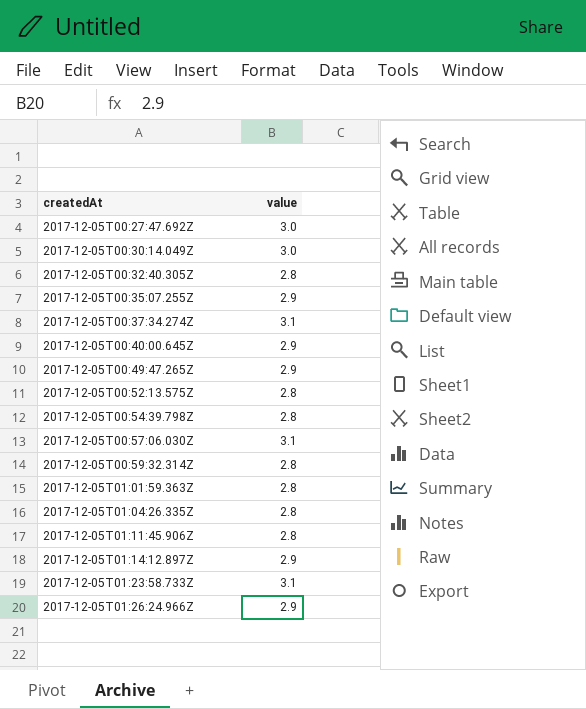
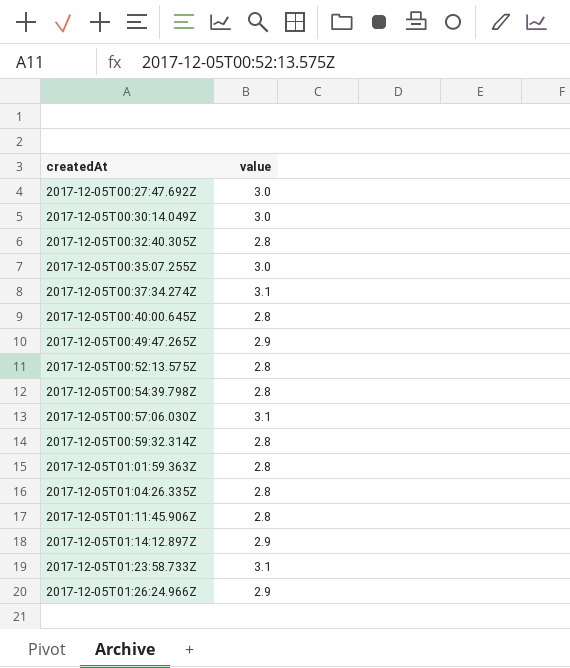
2017-12-05T00:35:07.255Z | value: 2.9 -> 3.0
2017-12-05T00:40:00.645Z | value: 2.9 -> 2.8

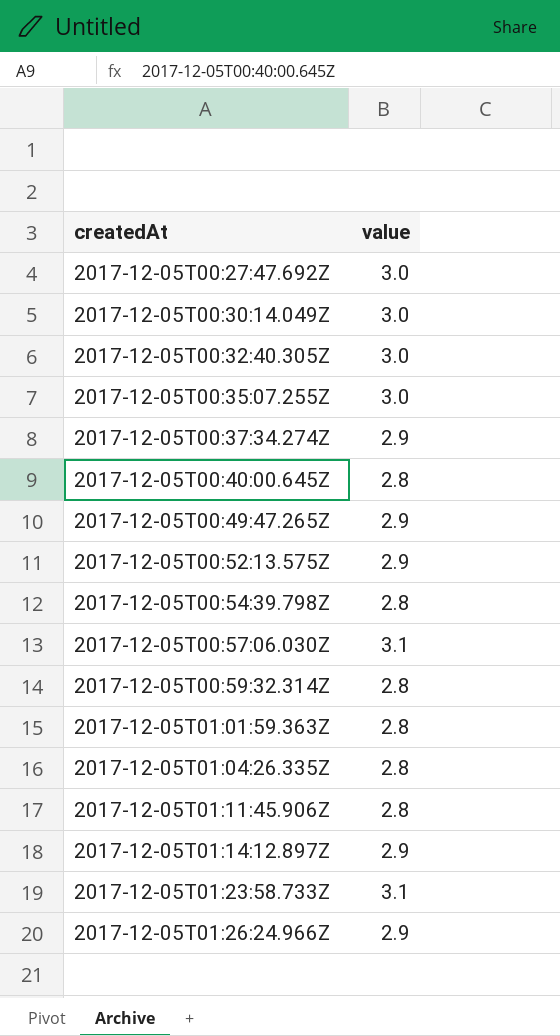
2017-12-05T00:32:40.305Z | value: 2.8 -> 3.0
2017-12-05T00:37:34.274Z | value: 3.1 -> 2.9
2017-12-05T00:52:13.575Z | value: 2.8 -> 2.9

